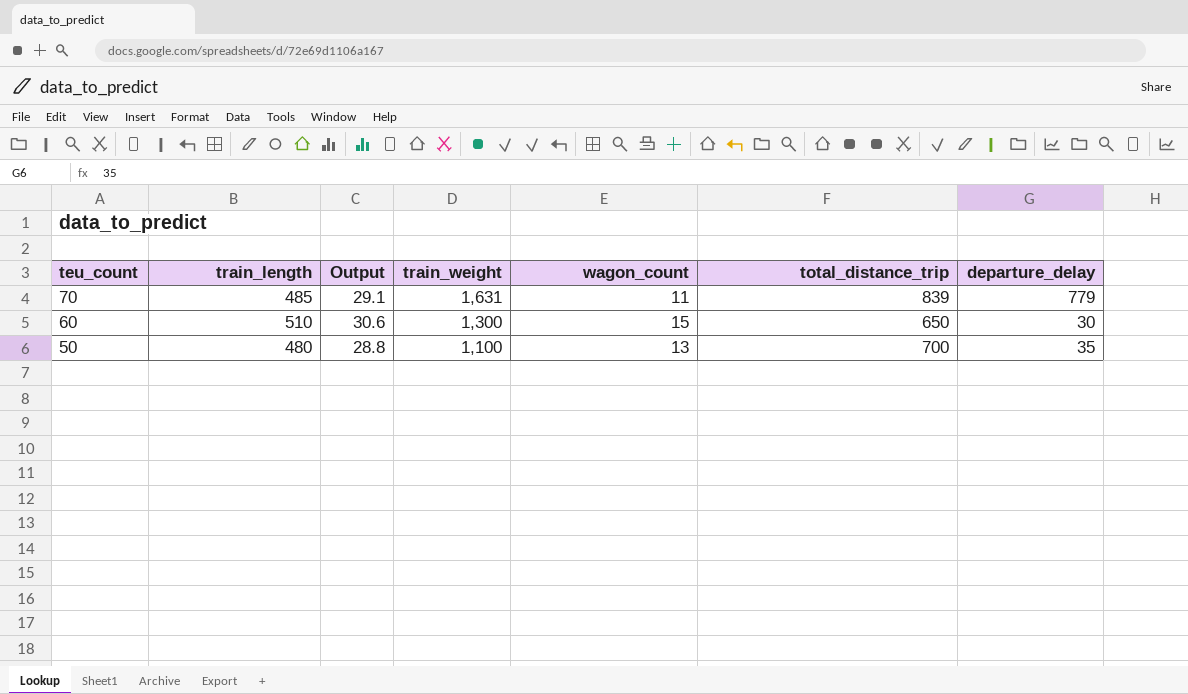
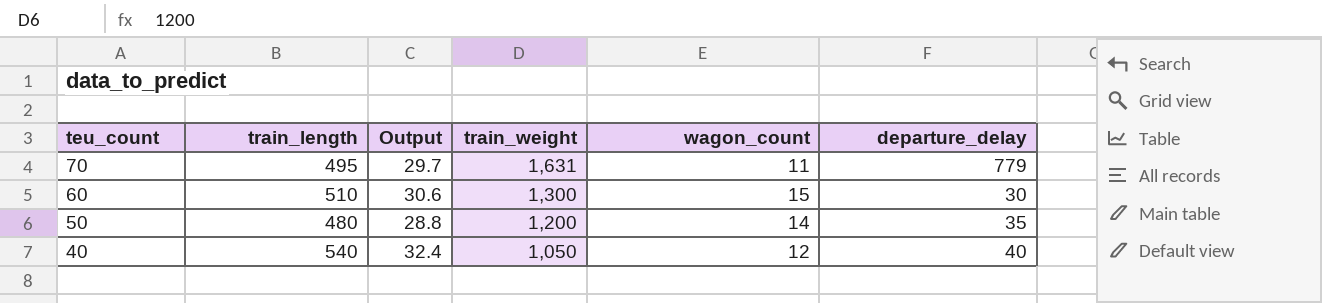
column total_distance_trip | position: 6 -> none
70 | train_length: 485 -> 495
70 | Output: 29.1 -> 29.7
50 | train_weight: 1,100 -> 1,200
50 | wagon_count: 13 -> 14
row 40: none -> 540 | 32.4 | 1,050 | 12 | 40

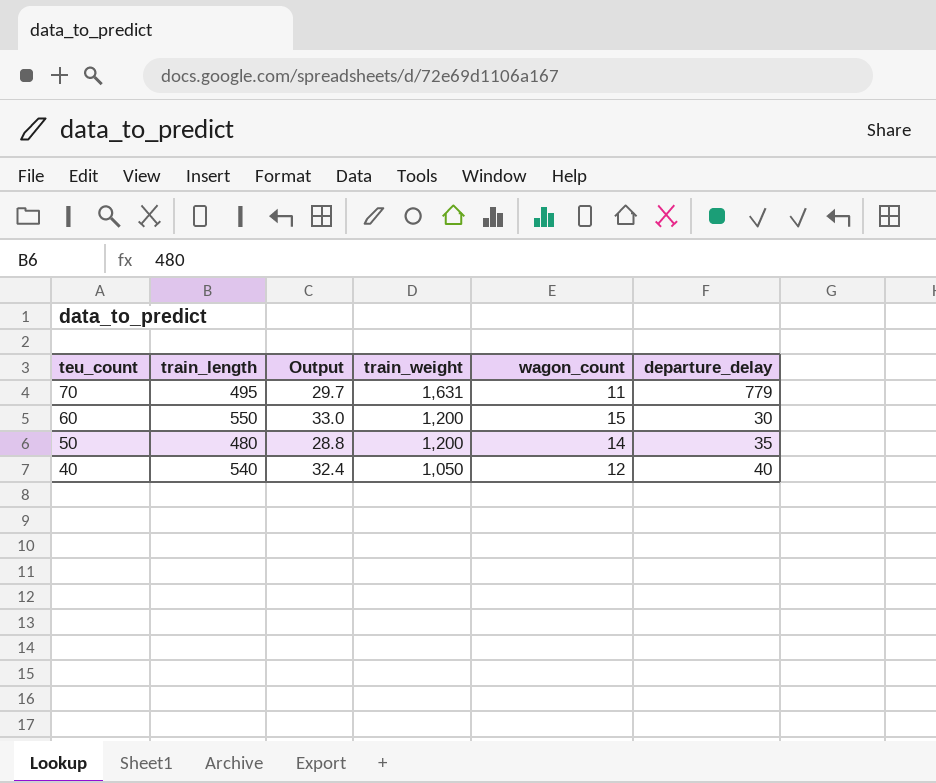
60 | train_length: 510 -> 550
60 | Output: 30.6 -> 33.0
60 | train_weight: 1,300 -> 1,200

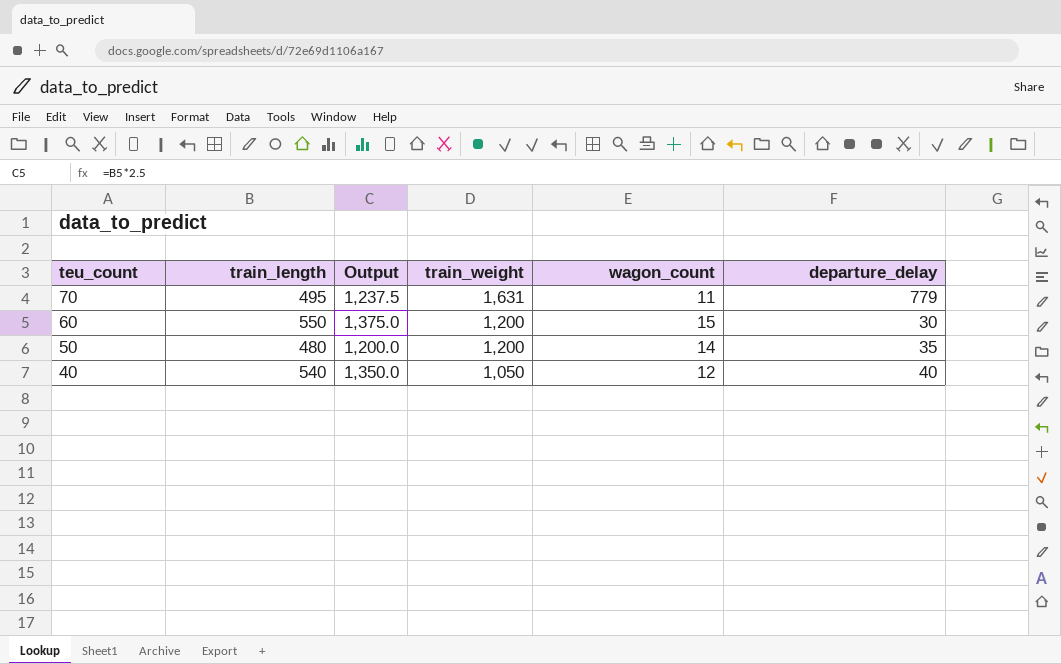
column Output | formula: [train_length] * 0.06 -> [train_length] * 2.5

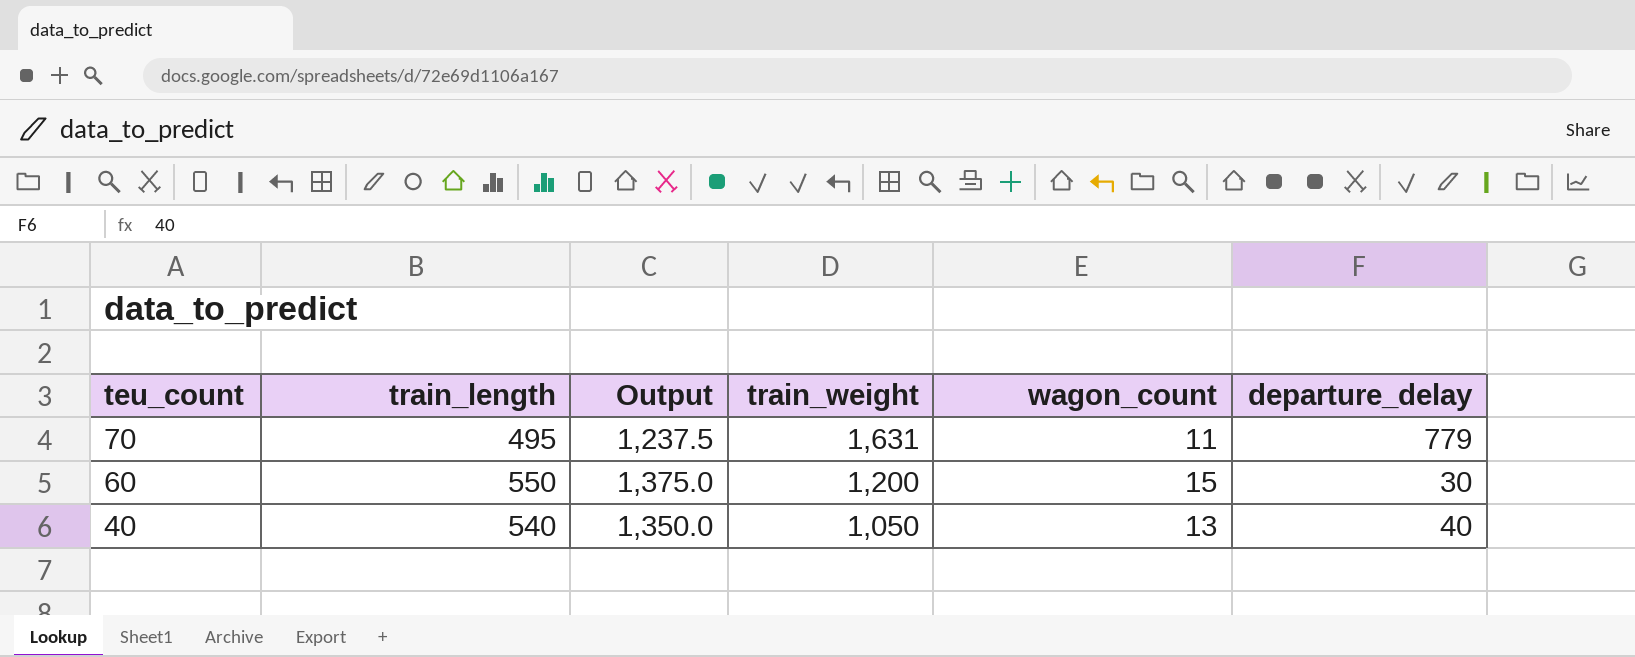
row 50: 480 | 1,200.0 | 1,200 | 14 | 35 -> none
40 | wagon_count: 12 -> 13

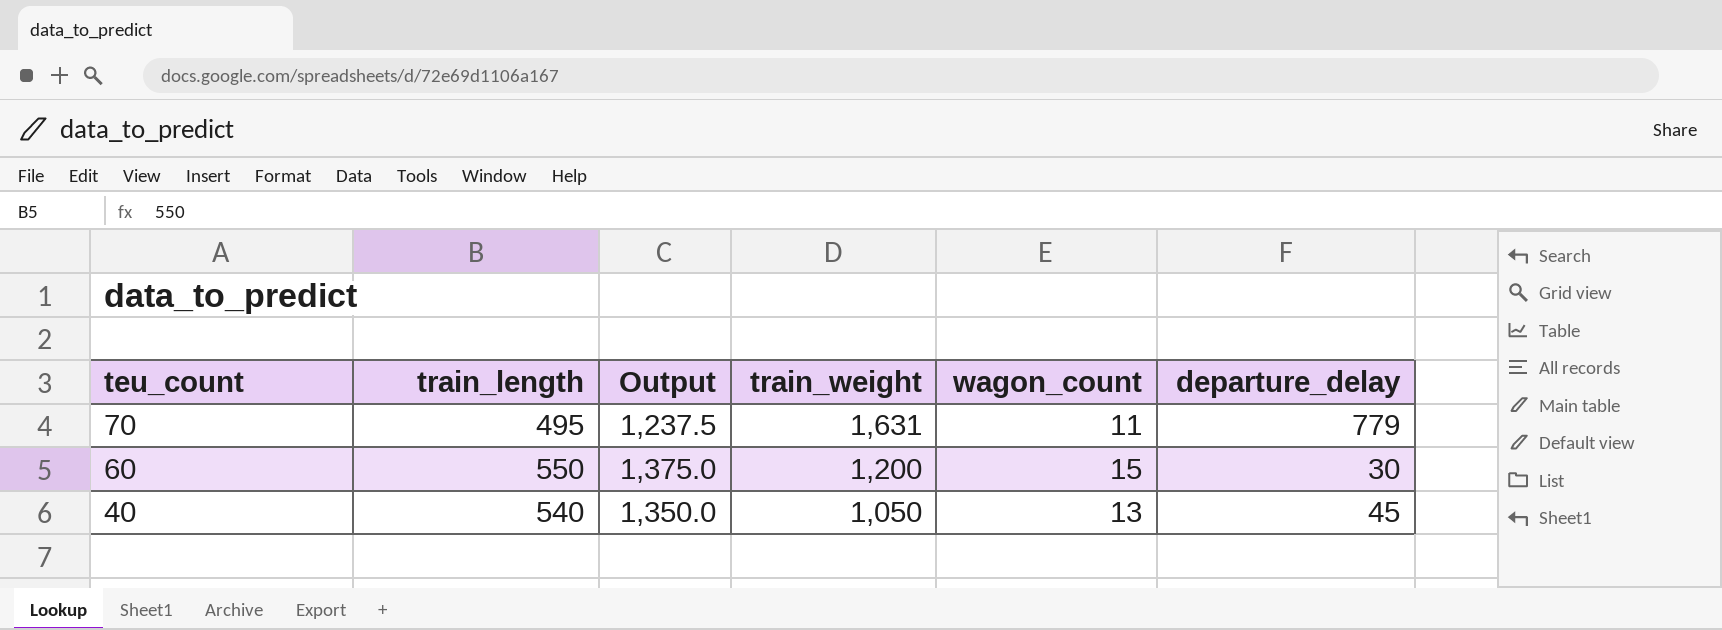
40 | departure_delay: 40 -> 45

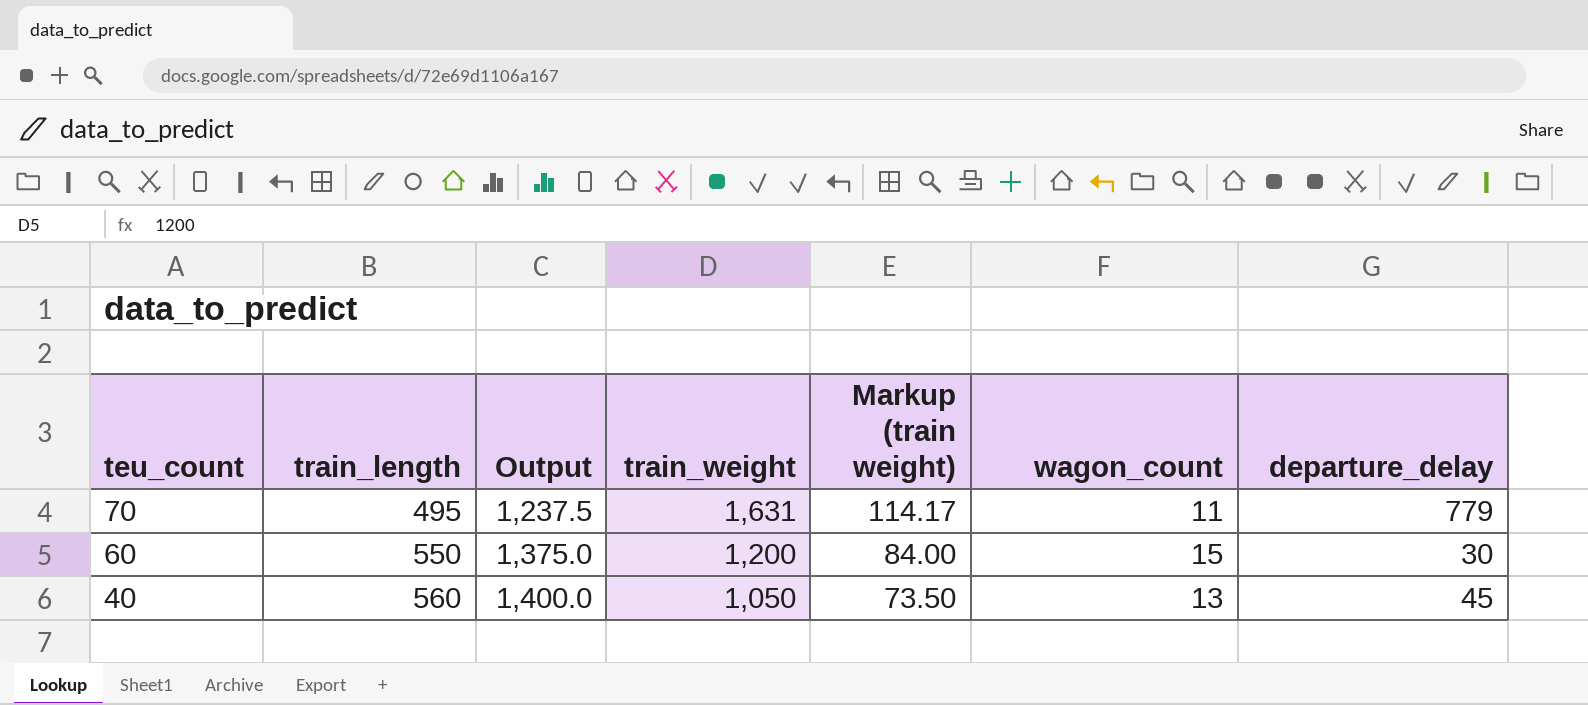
column Markup (train weight) | formula: none -> [train_weight] * 0.07
40 | train_length: 540 -> 560
40 | Output: 1,350.0 -> 1,400.0

